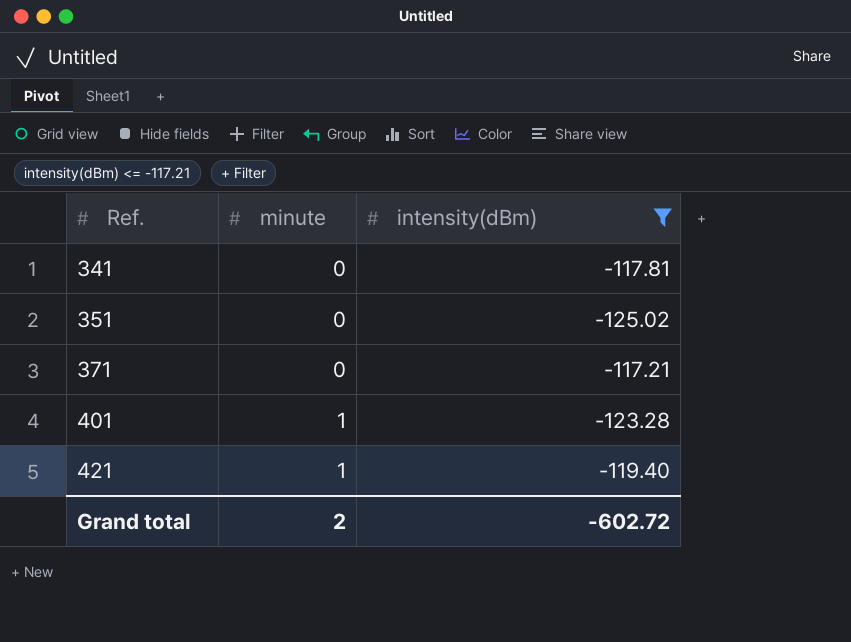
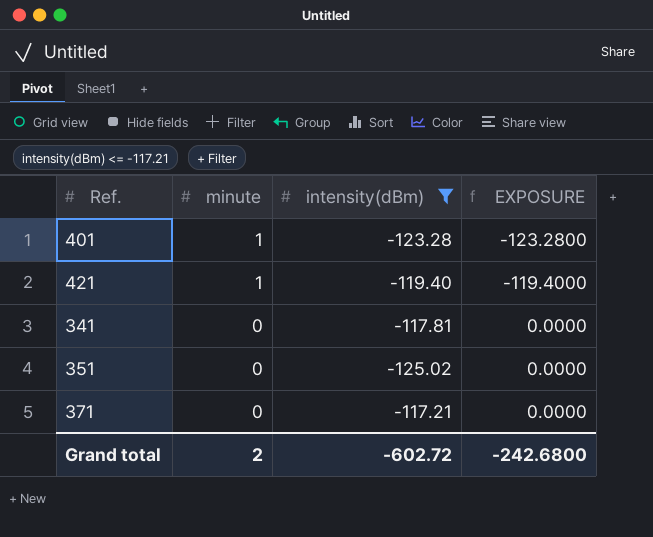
row order: Ref. ascending -> minute descending
column EXPOSURE | formula: none -> [minute] * [intensity(dBm)]

